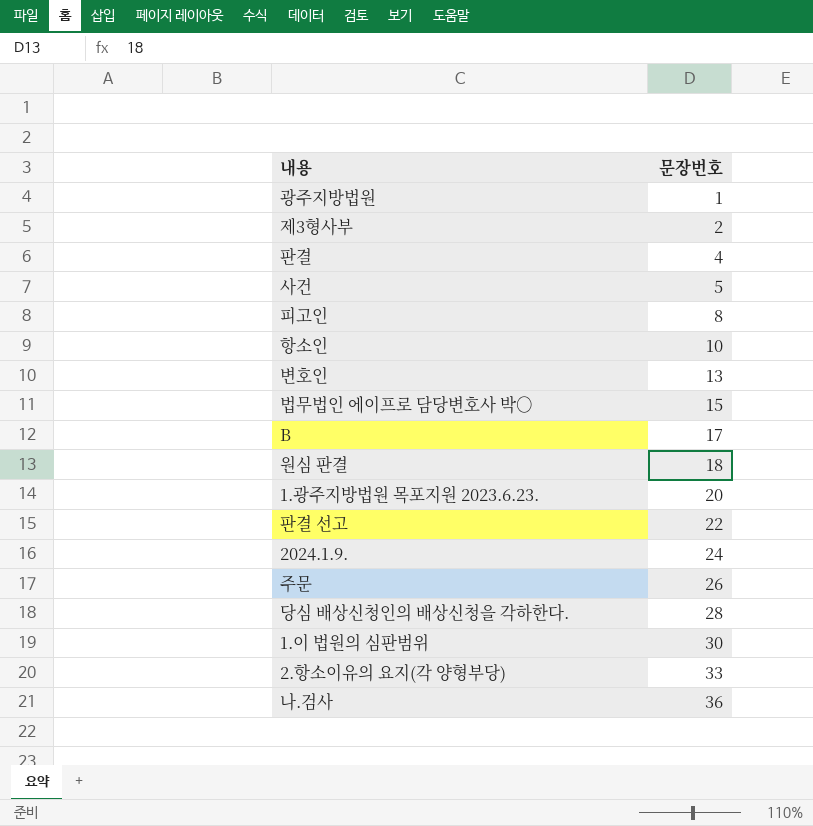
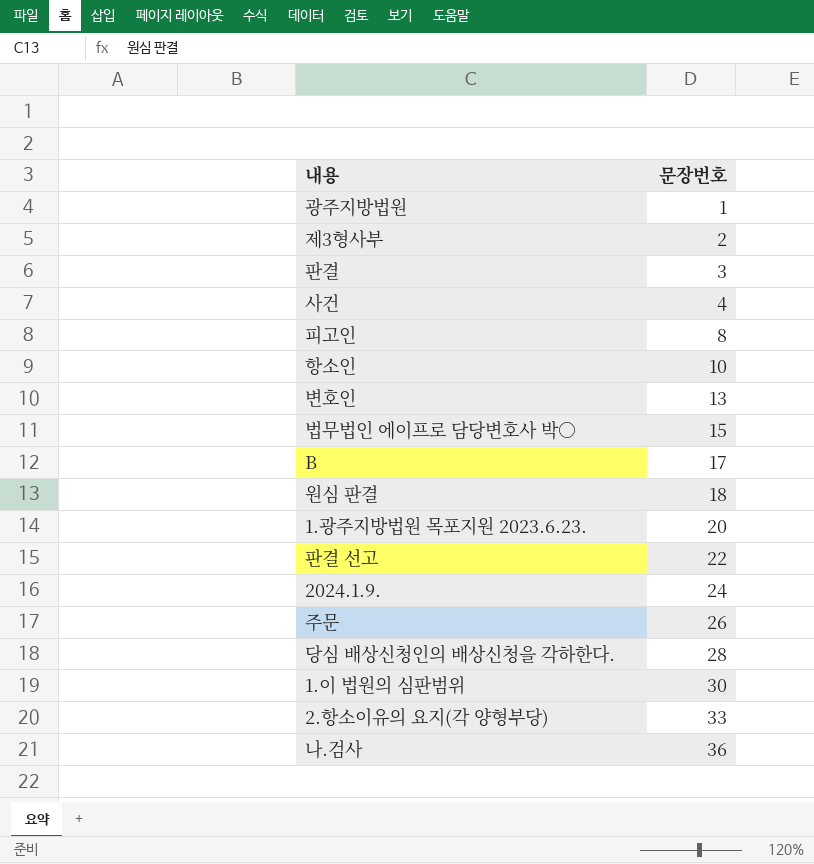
판결 | 문장번호: 4 -> 3
사건 | 문장번호: 5 -> 4

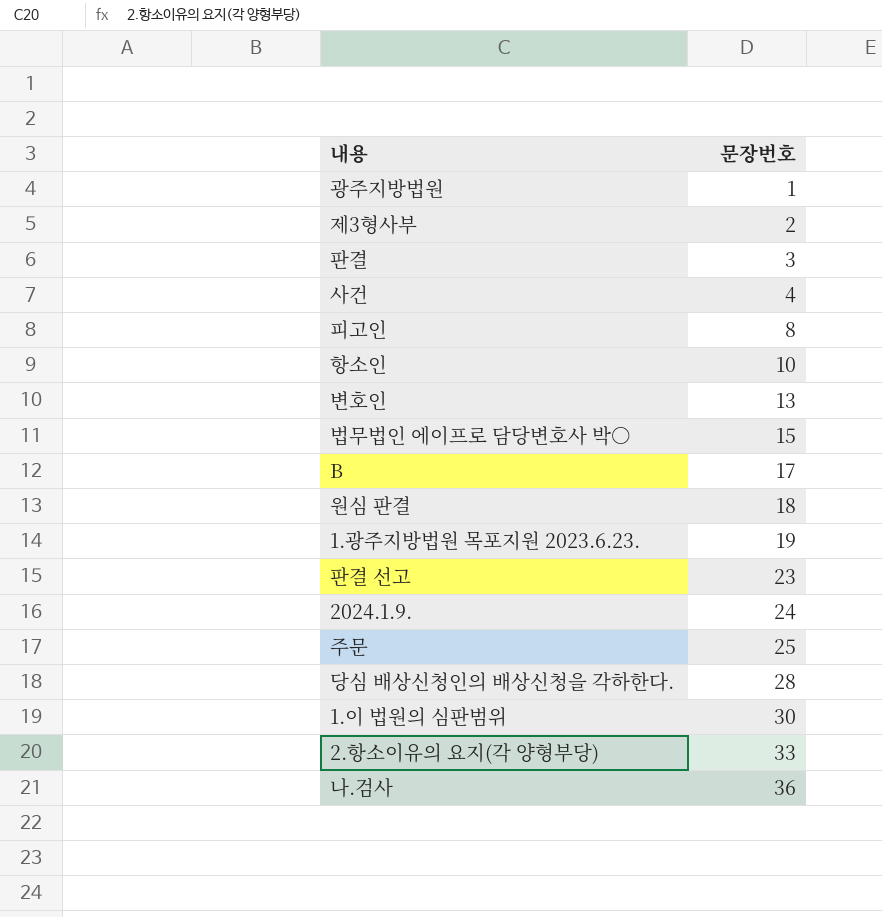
1.광주지방법원 목포지원 2023.6.23. | 문장번호: 20 -> 19
판결 선고 | 문장번호: 22 -> 23
주문 | 문장번호: 26 -> 25

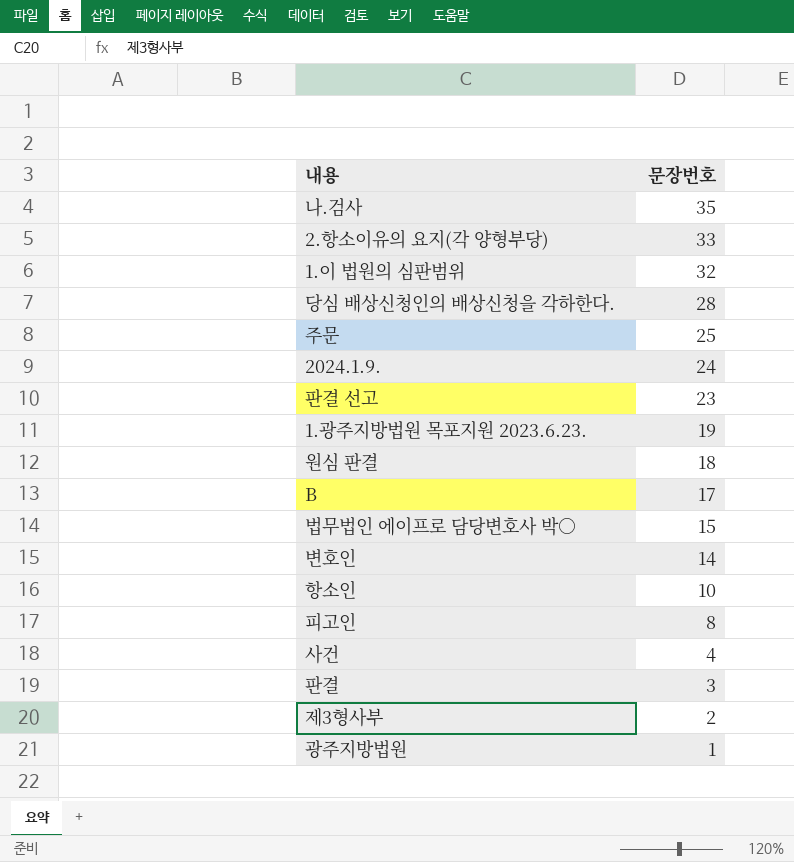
row order: 문장번호 ascending -> 문장번호 descending
나.검사 | 문장번호: 36 -> 35
1.이 법원의 심판범위 | 문장번호: 30 -> 32
변호인 | 문장번호: 13 -> 14

